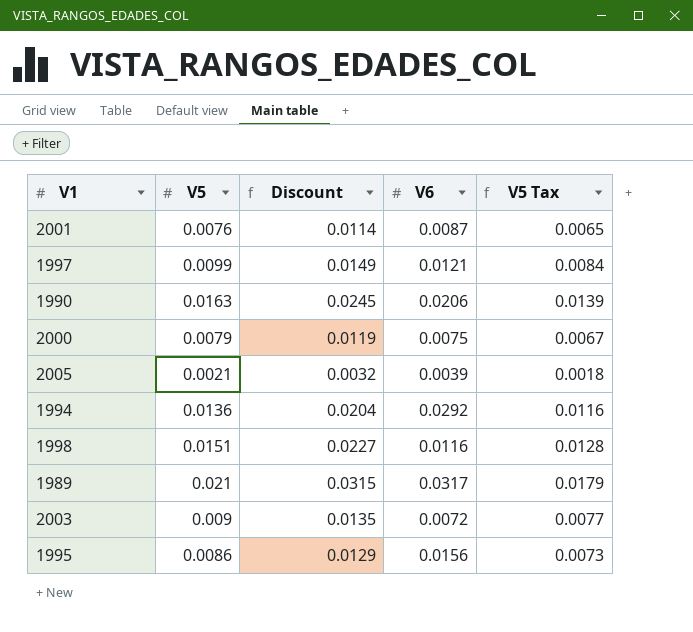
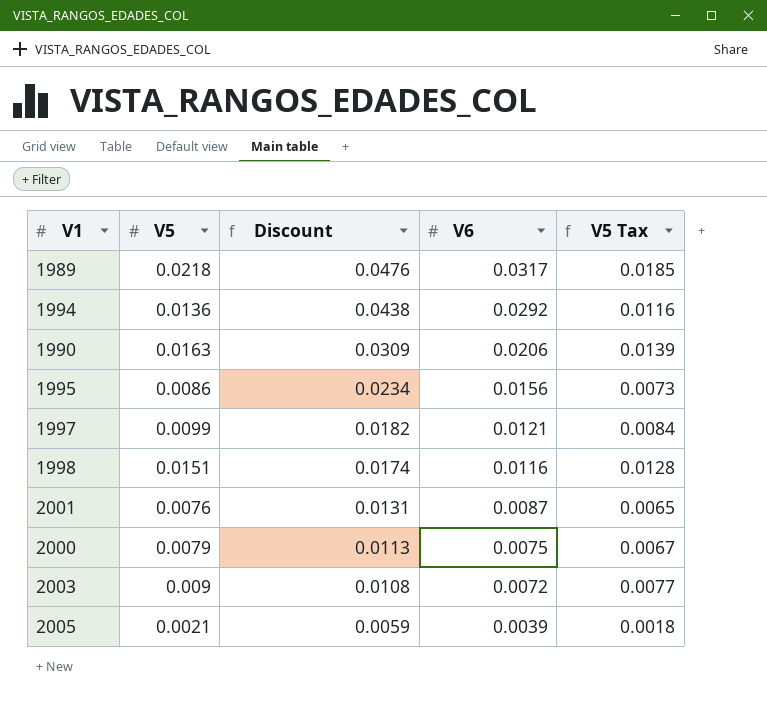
row order: none -> Discount descending
column Discount | formula: [V5] * 1.5 -> [V6] * 1.5
1989 | V5: 0.021 -> 0.0218
1989 | V5 Tax: 0.0179 -> 0.0185

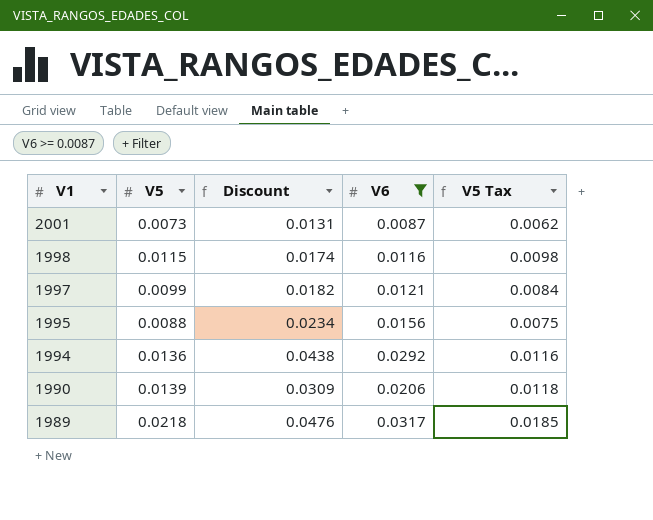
filter: none -> V6 >= 0.0087
row order: Discount descending -> V1 descending
2001 | V5: 0.0076 -> 0.0073
2001 | V5 Tax: 0.0065 -> 0.0062
1998 | V5: 0.0151 -> 0.0115
1998 | V5 Tax: 0.0128 -> 0.0098
1995 | V5: 0.0086 -> 0.0088
1995 | V5 Tax: 0.0073 -> 0.0075
1990 | V5: 0.0163 -> 0.0139
1990 | V5 Tax: 0.0139 -> 0.0118

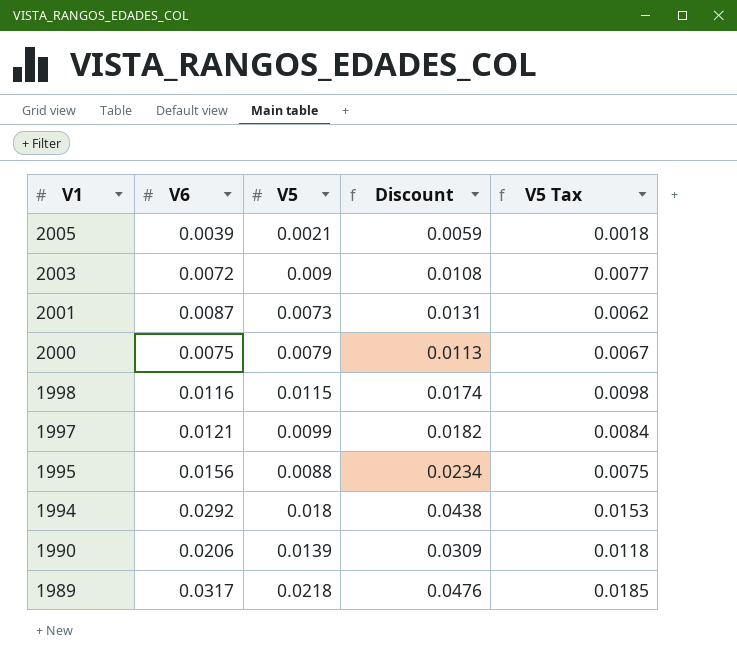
filter: V6 >= 0.0087 -> none
column V6 | position: 4 -> 2
1994 | V5: 0.0136 -> 0.018
1994 | V5 Tax: 0.0116 -> 0.0153

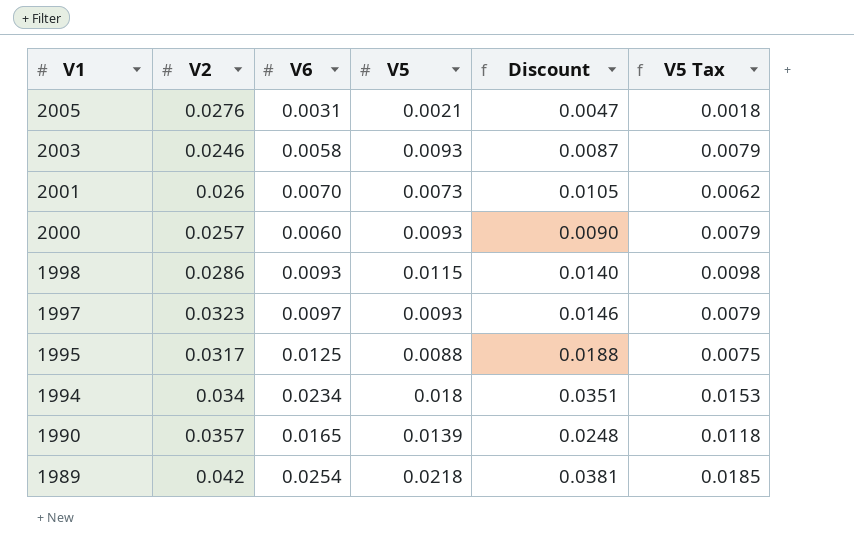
column V2 | position: none -> 2
2005 | V6: 0.0039 -> 0.0031
2005 | Discount: 0.0059 -> 0.0047
2003 | V6: 0.0072 -> 0.0058
2003 | V5: 0.009 -> 0.0093
2003 | Discount: 0.0108 -> 0.0087
2003 | V5 Tax: 0.0077 -> 0.0079
2001 | V6: 0.0087 -> 0.0070
2001 | Discount: 0.0131 -> 0.0105
2000 | V6: 0.0075 -> 0.0060
2000 | V5: 0.0079 -> 0.0093
2000 | Discount: 0.0113 -> 0.0090
2000 | V5 Tax: 0.0067 -> 0.0079
1998 | V6: 0.0116 -> 0.0093
1998 | Discount: 0.0174 -> 0.0140
1997 | V6: 0.0121 -> 0.0097
1997 | V5: 0.0099 -> 0.0093
1997 | Discount: 0.0182 -> 0.0146
1997 | V5 Tax: 0.0084 -> 0.0079
1995 | V6: 0.0156 -> 0.0125
1995 | Discount: 0.0234 -> 0.0188
1994 | V6: 0.0292 -> 0.0234
1994 | Discount: 0.0438 -> 0.0351
1990 | V6: 0.0206 -> 0.0165
1990 | Discount: 0.0309 -> 0.0248
1989 | V6: 0.0317 -> 0.0254
1989 | Discount: 0.0476 -> 0.0381

